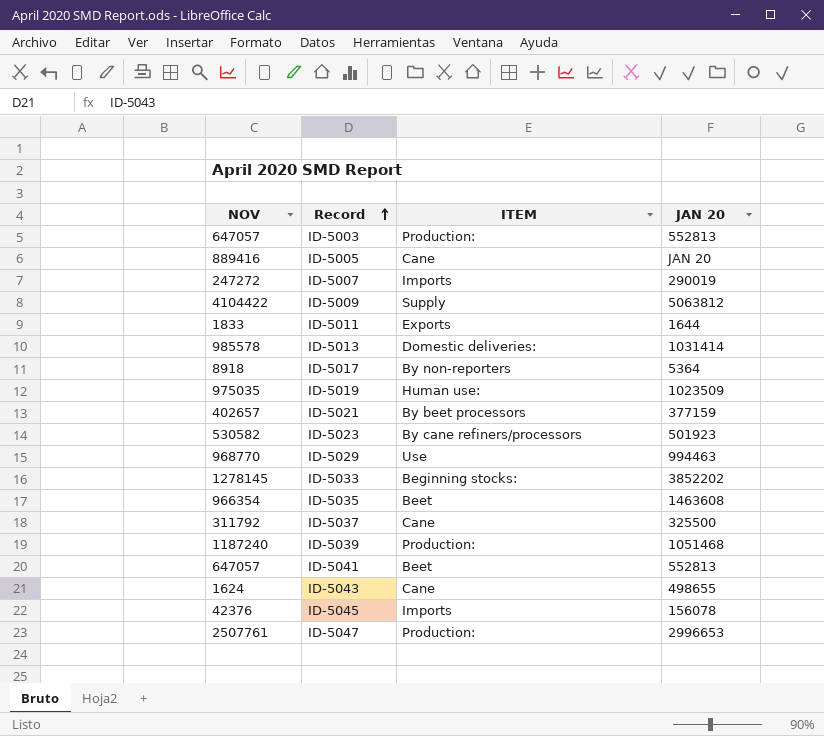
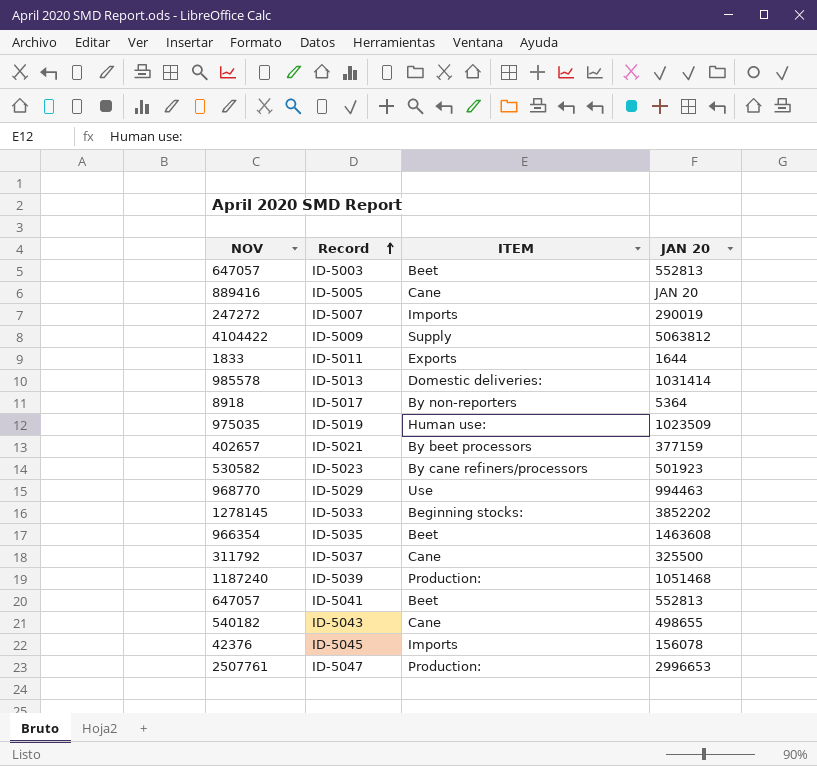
ID-5003 | ITEM: Production: -> Beet
ID-5043 | NOV: 1624 -> 540182

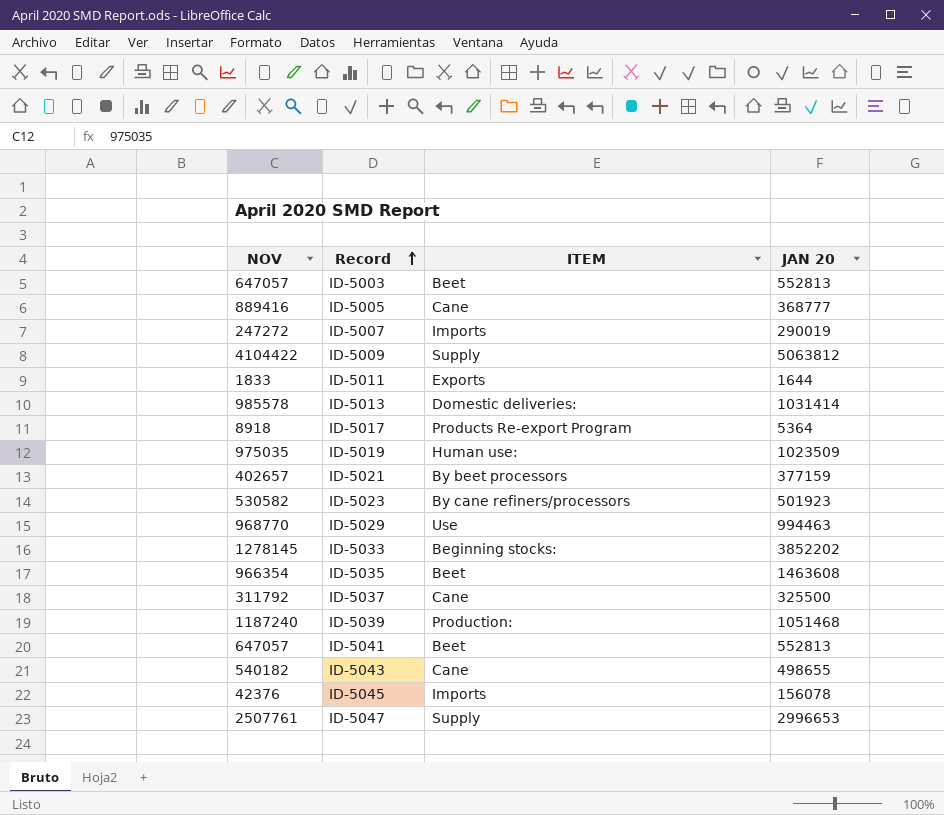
ID-5005 | JAN 20: JAN 20 -> 368777
ID-5017 | ITEM: By non-reporters -> Products Re-export Program
ID-5047 | ITEM: Production: -> Supply

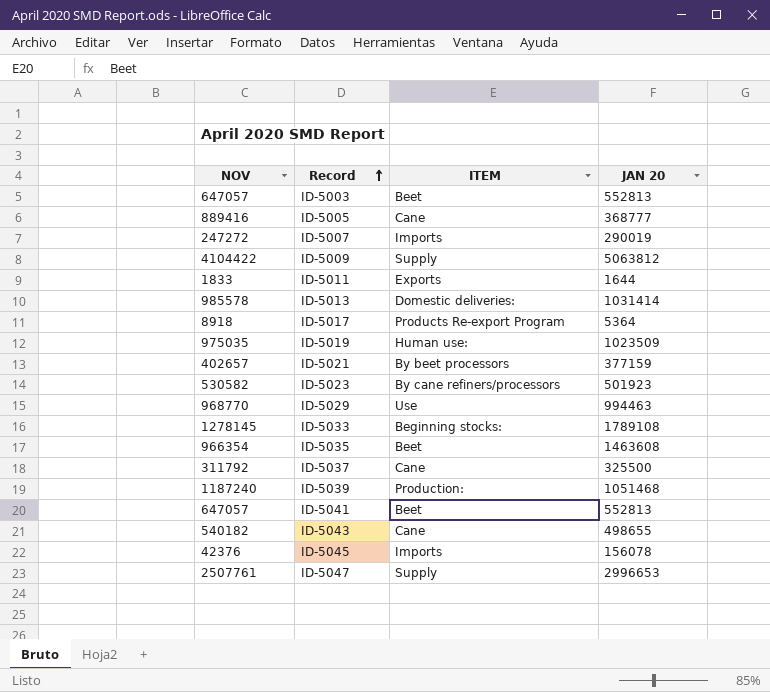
ID-5033 | JAN 20: 3852202 -> 1789108

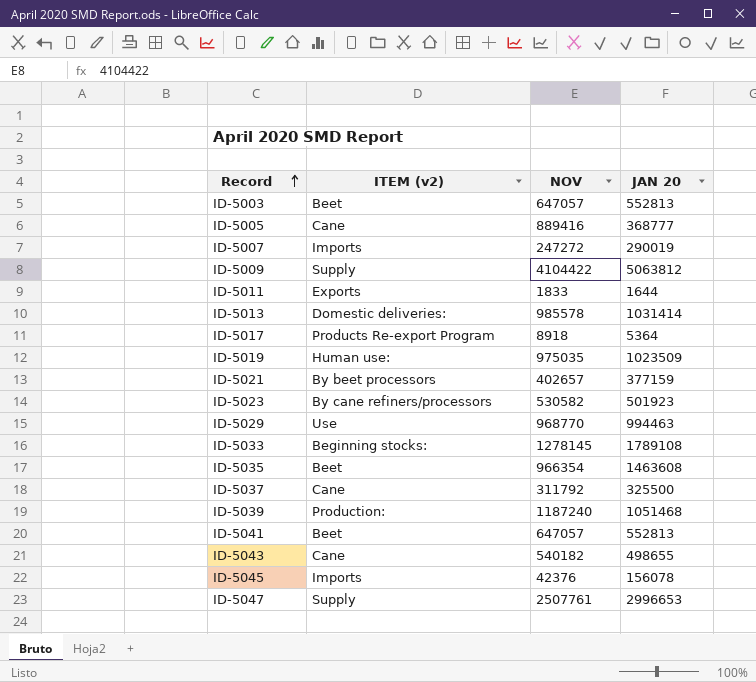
column name: ITEM -> ITEM (v2)
column NOV | position: 1 -> 3

